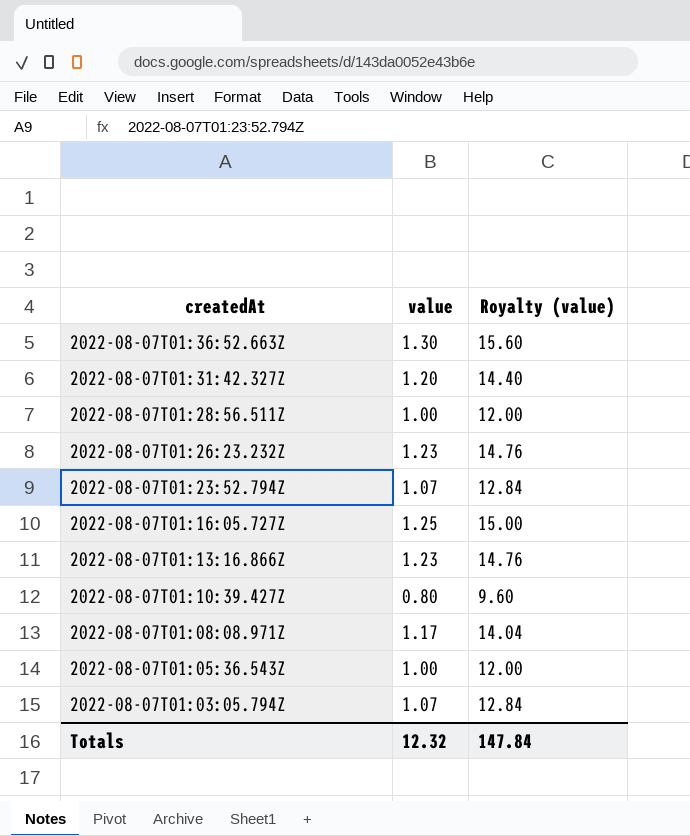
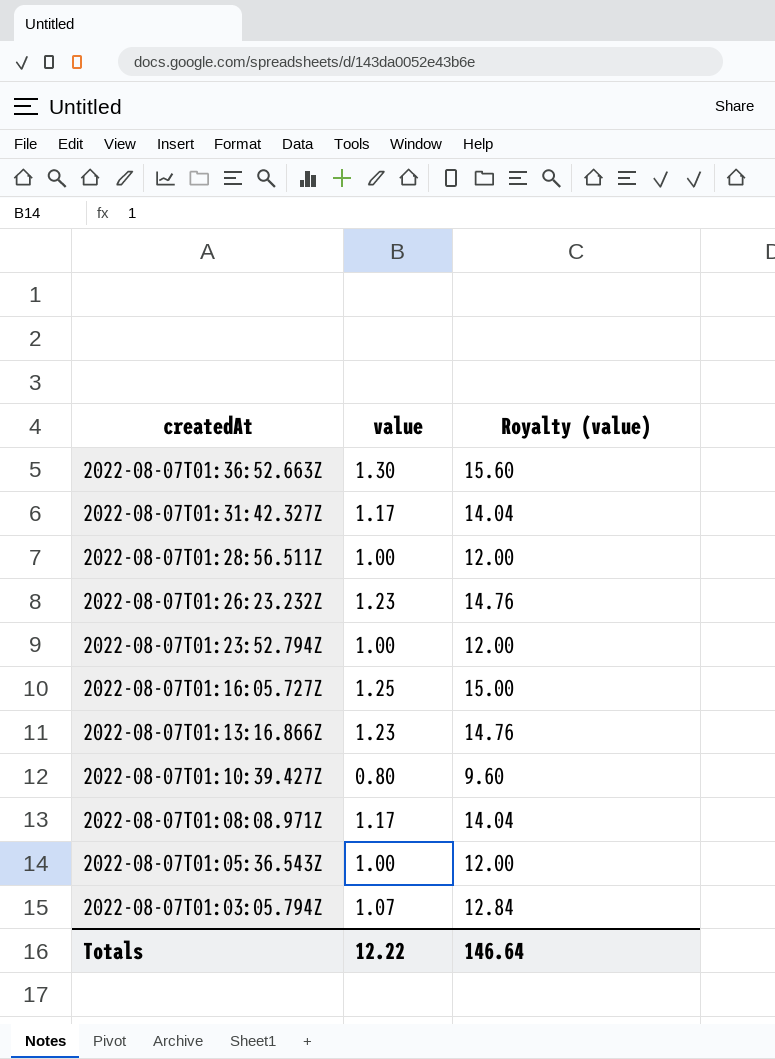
2022-08-07T01:31:42.327Z | value: 1.20 -> 1.17
2022-08-07T01:31:42.327Z | Royalty (value): 14.40 -> 14.04
2022-08-07T01:23:52.794Z | value: 1.07 -> 1.00
2022-08-07T01:23:52.794Z | Royalty (value): 12.84 -> 12.00
Totals | value: 12.32 -> 12.22
Totals | Royalty (value): 147.84 -> 146.64

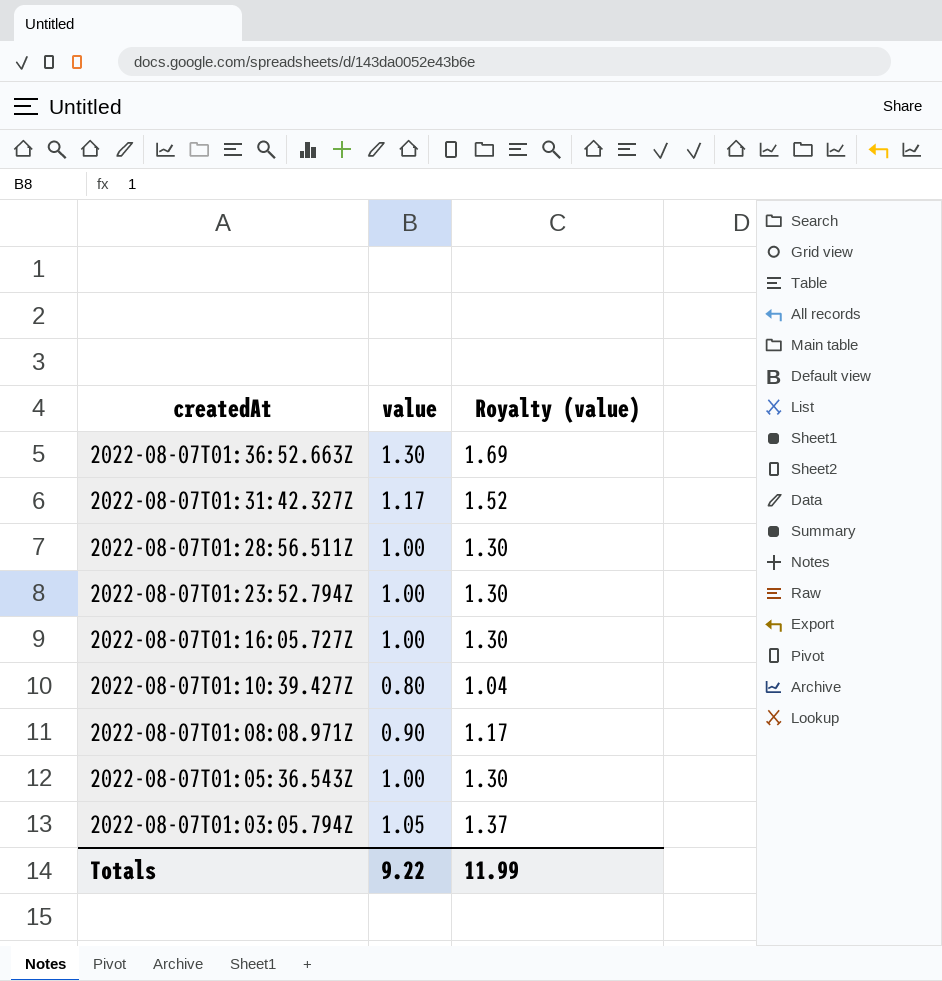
column Royalty (value) | formula: [value] * 12 -> [value] * 1.3
row 2022-08-07T01:26:23.232Z: 1.23 | 14.76 -> none
row 2022-08-07T01:13:16.866Z: 1.23 | 14.76 -> none
2022-08-07T01:16:05.727Z | value: 1.25 -> 1.00
2022-08-07T01:08:08.971Z | value: 1.17 -> 0.90
2022-08-07T01:03:05.794Z | value: 1.07 -> 1.05
Totals | value: 12.22 -> 9.22
Totals | Royalty (value): 146.64 -> 11.99

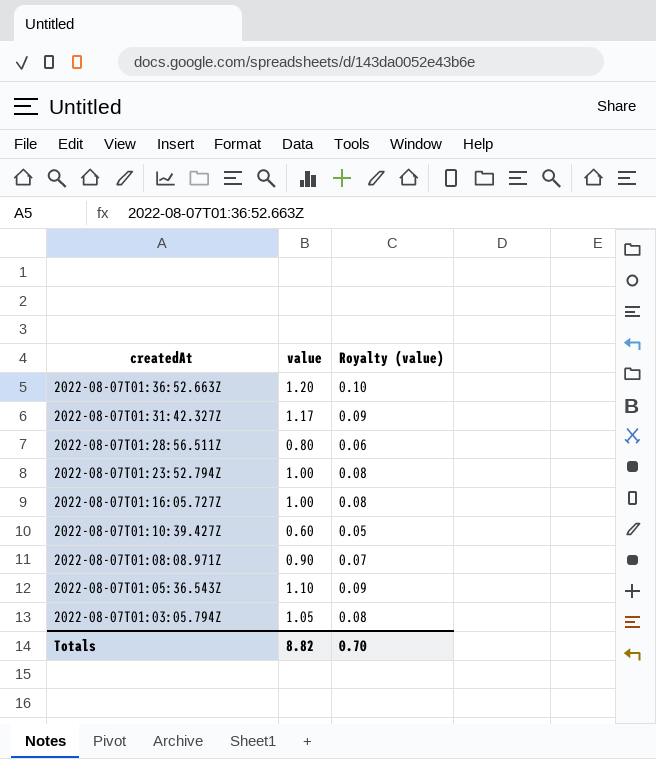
column Royalty (value) | formula: [value] * 1.3 -> [value] * 0.08
2022-08-07T01:36:52.663Z | value: 1.30 -> 1.20
2022-08-07T01:28:56.511Z | value: 1.00 -> 0.80
2022-08-07T01:10:39.427Z | value: 0.80 -> 0.60
2022-08-07T01:05:36.543Z | value: 1.00 -> 1.10
Totals | value: 9.22 -> 8.82
Totals | Royalty (value): 11.99 -> 0.70

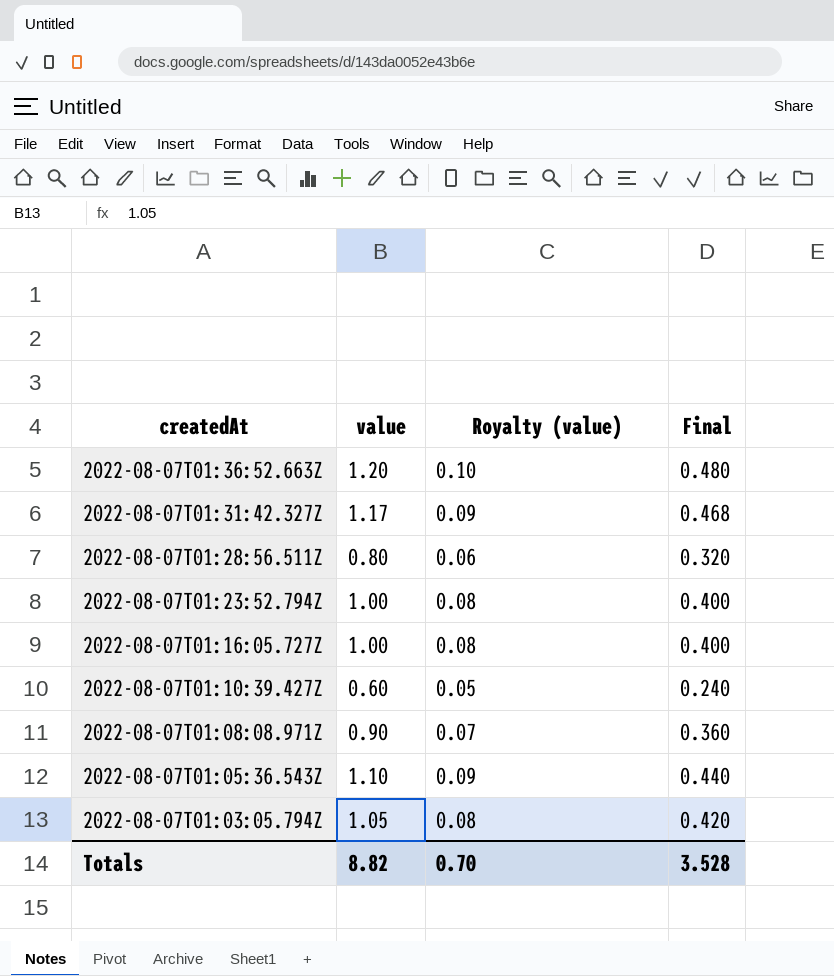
column Final | formula: none -> [value] * 0.4

